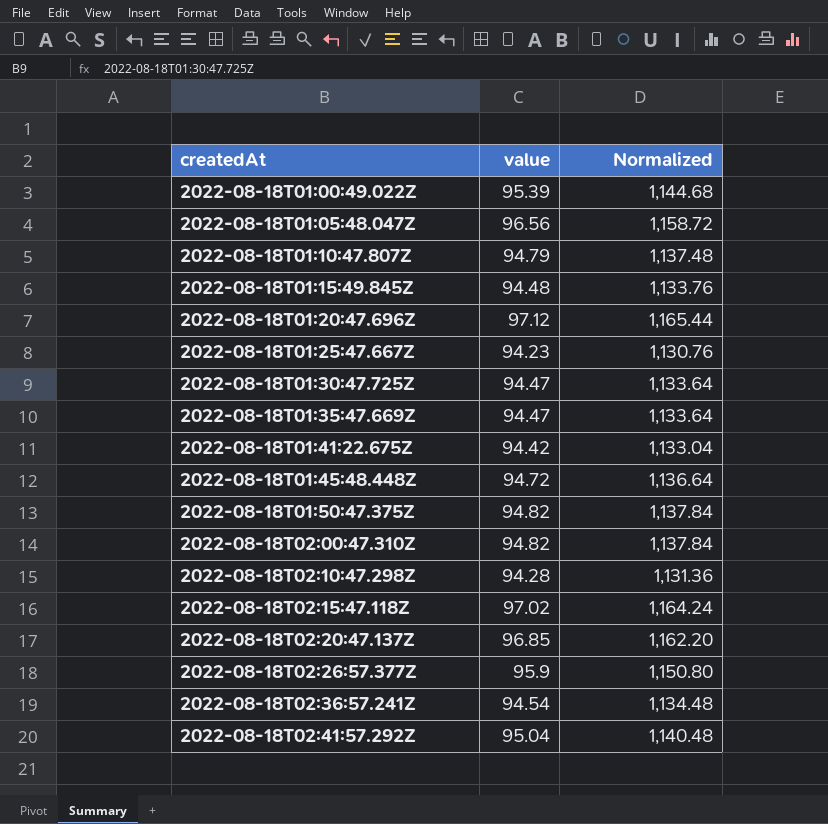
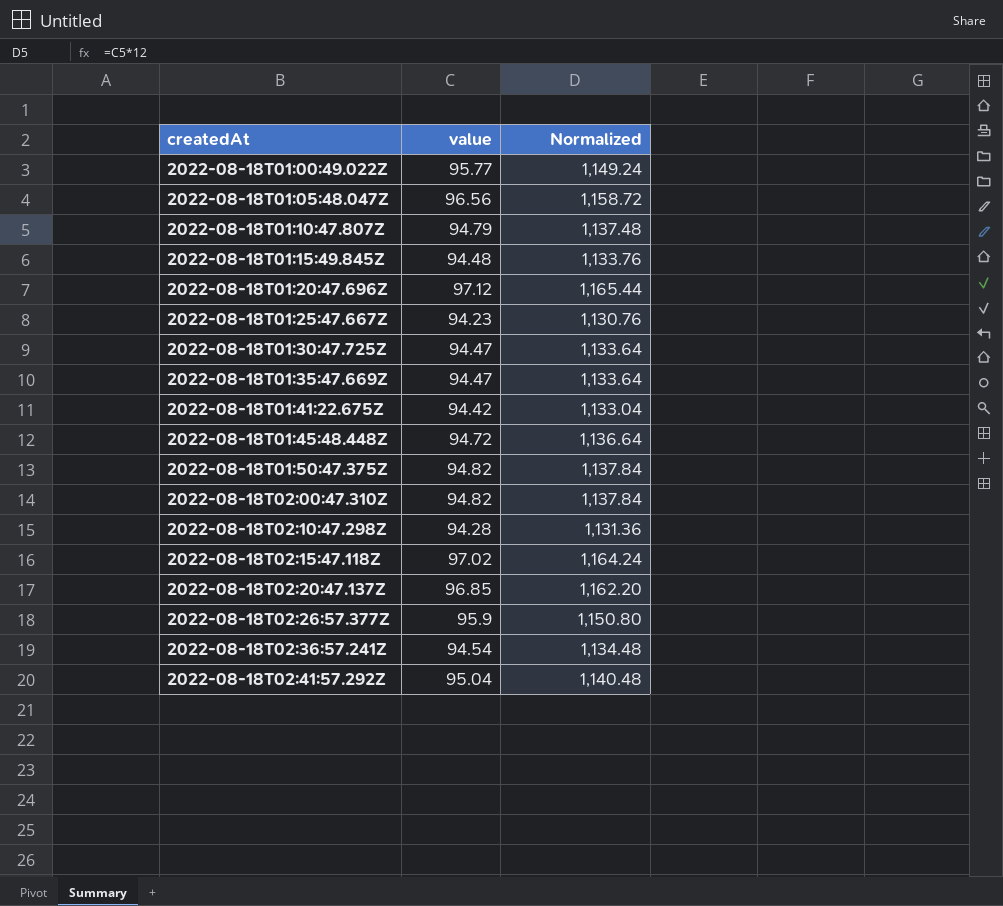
2022-08-18T01:00:49.022Z | value: 95.39 -> 95.77
2022-08-18T01:00:49.022Z | Normalized: 1,144.68 -> 1,149.24

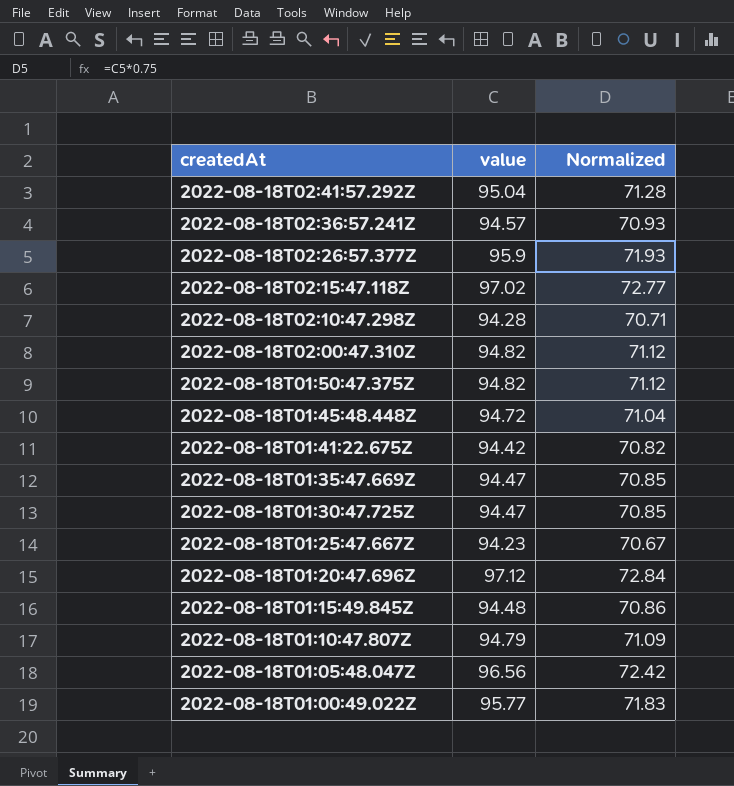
row order: createdAt ascending -> createdAt descending
column Normalized | formula: [value] * 12 -> [value] * 0.75
row 2022-08-18T02:20:47.137Z: 96.85 | 1,162.20 -> none
2022-08-18T02:36:57.241Z | value: 94.54 -> 94.57

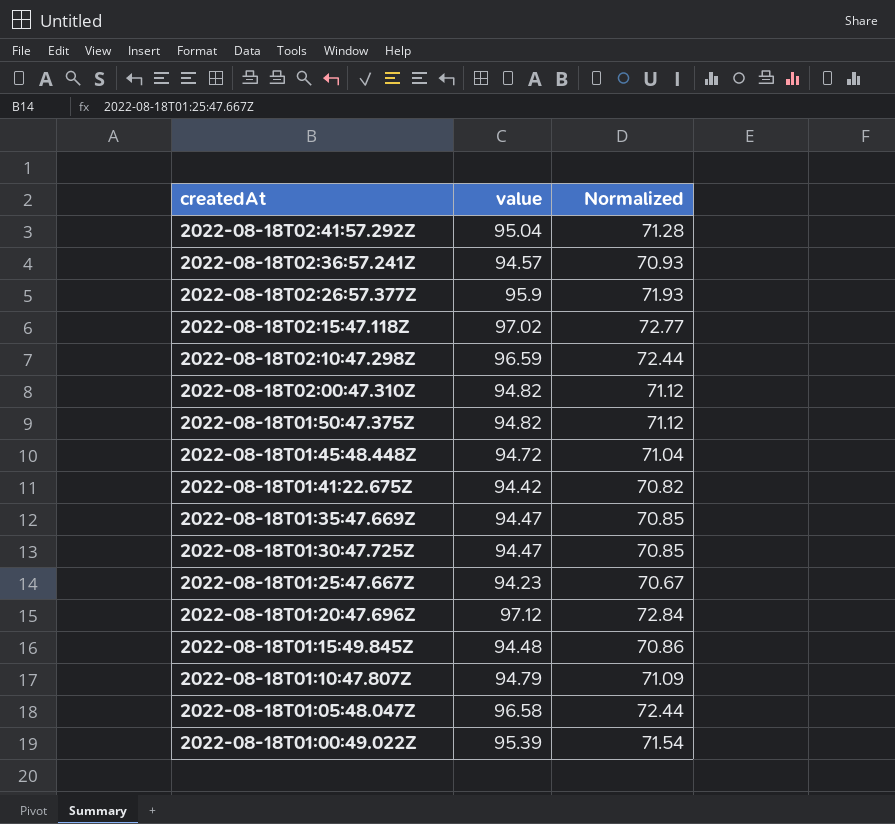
2022-08-18T02:10:47.298Z | value: 94.28 -> 96.59
2022-08-18T02:10:47.298Z | Normalized: 70.71 -> 72.44
2022-08-18T01:05:48.047Z | value: 96.56 -> 96.58
2022-08-18T01:05:48.047Z | Normalized: 72.42 -> 72.44
2022-08-18T01:00:49.022Z | value: 95.77 -> 95.39
2022-08-18T01:00:49.022Z | Normalized: 71.83 -> 71.54

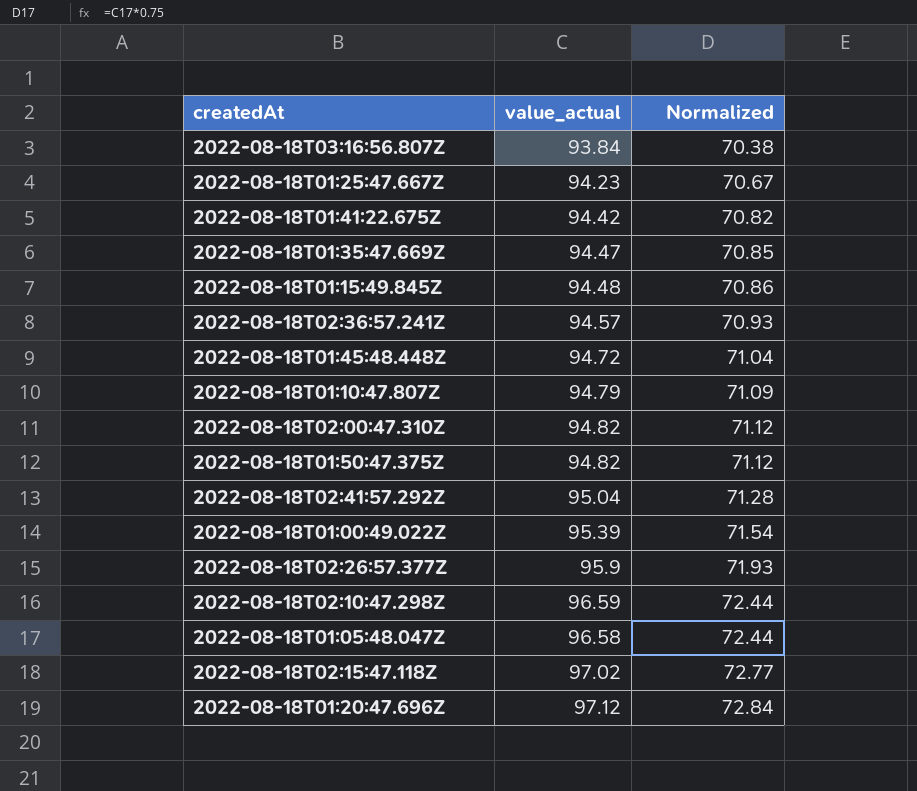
row order: createdAt descending -> Normalized ascending
column name: value -> value_actual
row 2022-08-18T01:30:47.725Z: 94.47 | 70.85 -> none
row 2022-08-18T03:16:56.807Z: none -> 93.84 | 70.38

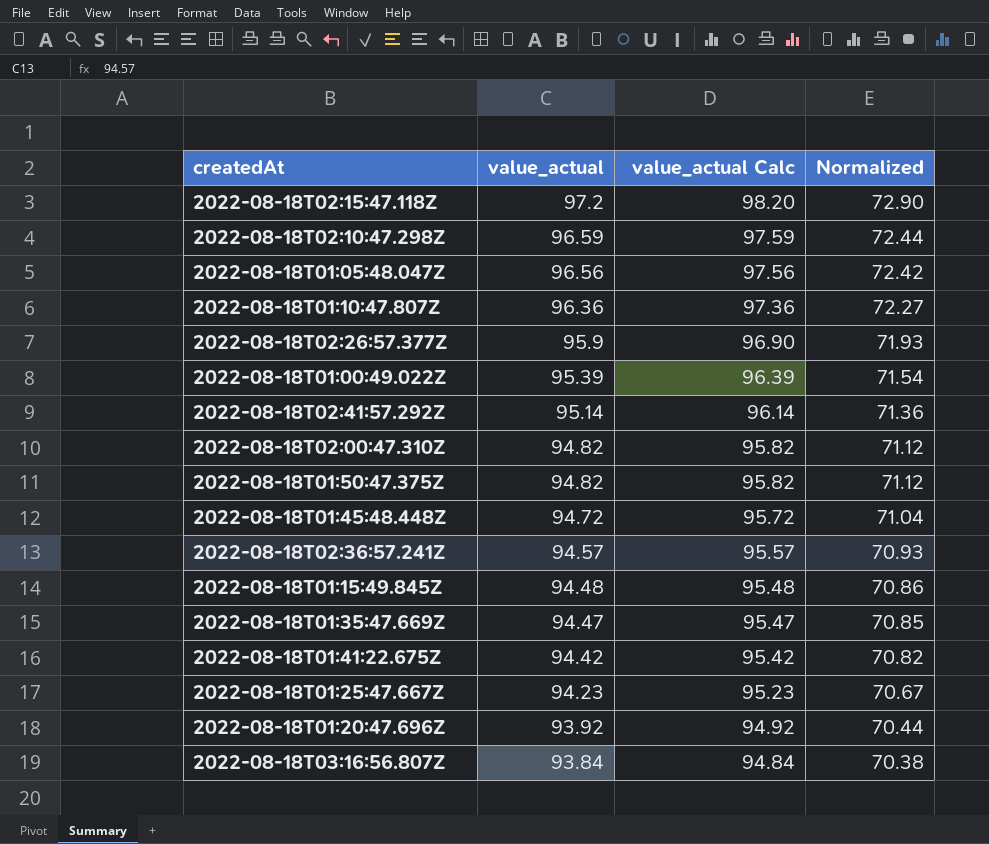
row order: Normalized ascending -> value_actual descending
column value_actual Calc | formula: none -> [value_actual] + 1
2022-08-18T02:15:47.118Z | value_actual: 97.02 -> 97.2
2022-08-18T02:15:47.118Z | Normalized: 72.77 -> 72.90
2022-08-18T01:05:48.047Z | value_actual: 96.58 -> 96.56
2022-08-18T01:05:48.047Z | Normalized: 72.44 -> 72.42
2022-08-18T01:10:47.807Z | value_actual: 94.79 -> 96.36
2022-08-18T01:10:47.807Z | Normalized: 71.09 -> 72.27
2022-08-18T02:41:57.292Z | value_actual: 95.04 -> 95.14
2022-08-18T02:41:57.292Z | Normalized: 71.28 -> 71.36
2022-08-18T01:20:47.696Z | value_actual: 97.12 -> 93.92
2022-08-18T01:20:47.696Z | Normalized: 72.84 -> 70.44

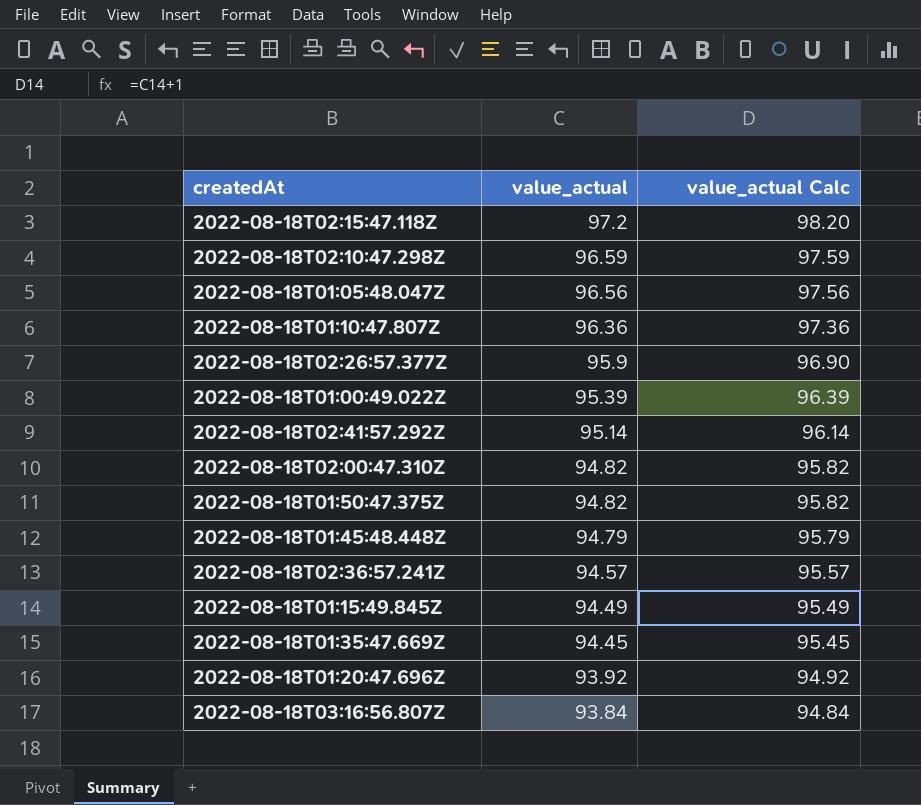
column Normalized | formula: [value_actual] * 0.75 -> none
row 2022-08-18T01:41:22.675Z: 94.42 | 95.42 | 70.82 -> none
row 2022-08-18T01:25:47.667Z: 94.23 | 95.23 | 70.67 -> none
2022-08-18T01:45:48.448Z | value_actual: 94.72 -> 94.79
2022-08-18T01:45:48.448Z | value_actual Calc: 95.72 -> 95.79
2022-08-18T01:15:49.845Z | value_actual: 94.48 -> 94.49
2022-08-18T01:15:49.845Z | value_actual Calc: 95.48 -> 95.49
2022-08-18T01:35:47.669Z | value_actual: 94.47 -> 94.45
2022-08-18T01:35:47.669Z | value_actual Calc: 95.47 -> 95.45

